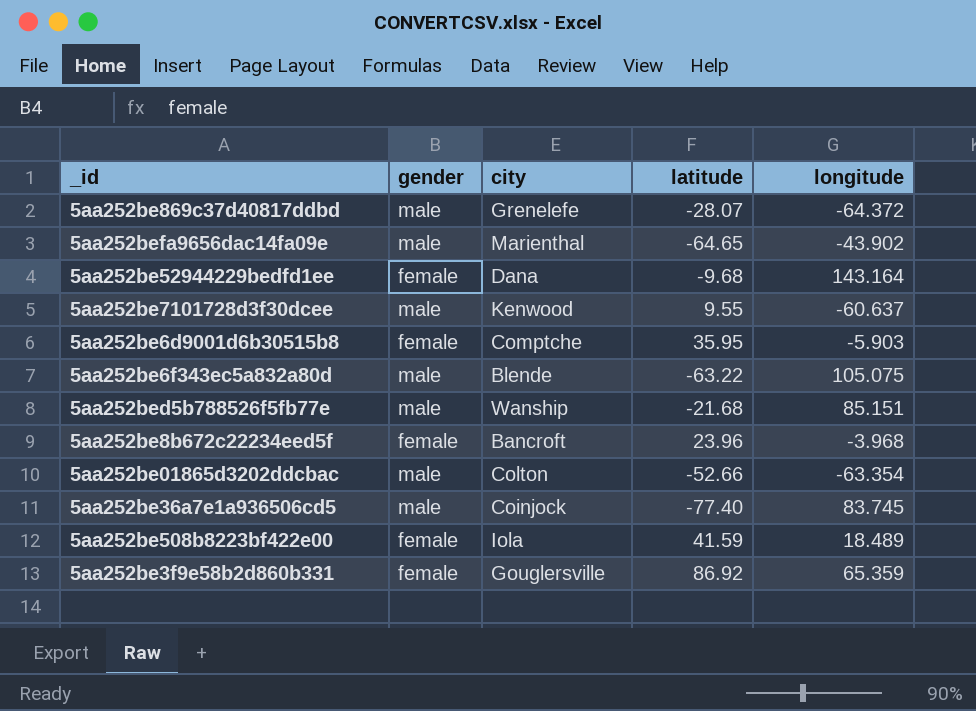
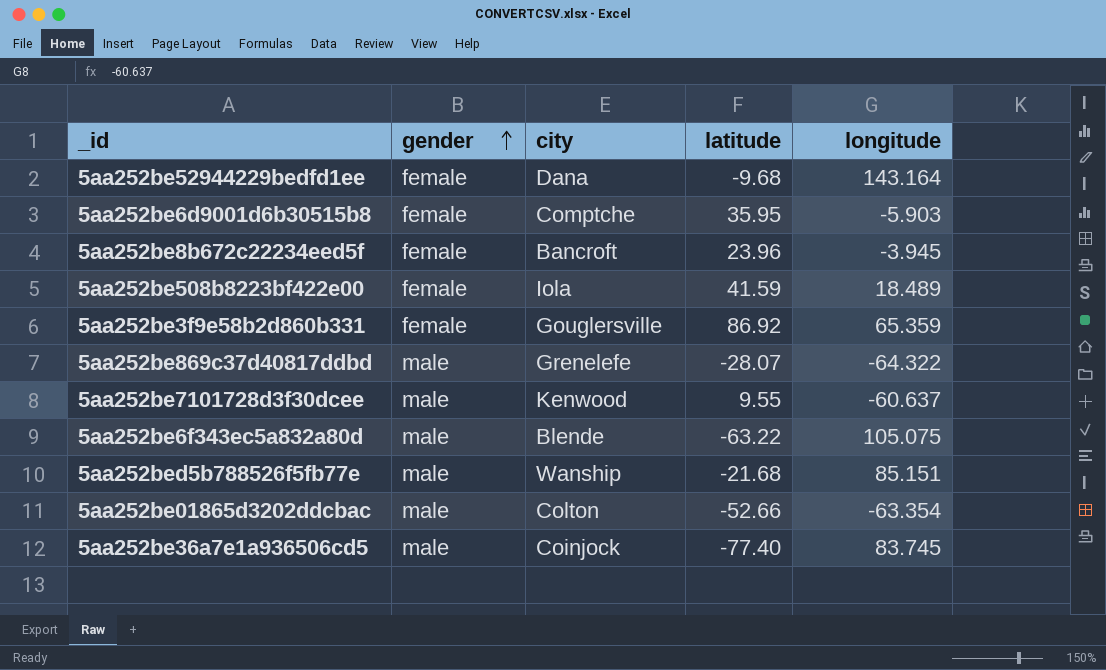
row order: none -> gender ascending
row 5aa252befa9656dac14fa09e: male | Marienthal | -64.65 | -43.902 -> none
5aa252be8b672c22234eed5f | longitude: -3.968 -> -3.945
5aa252be869c37d40817ddbd | longitude: -64.372 -> -64.322

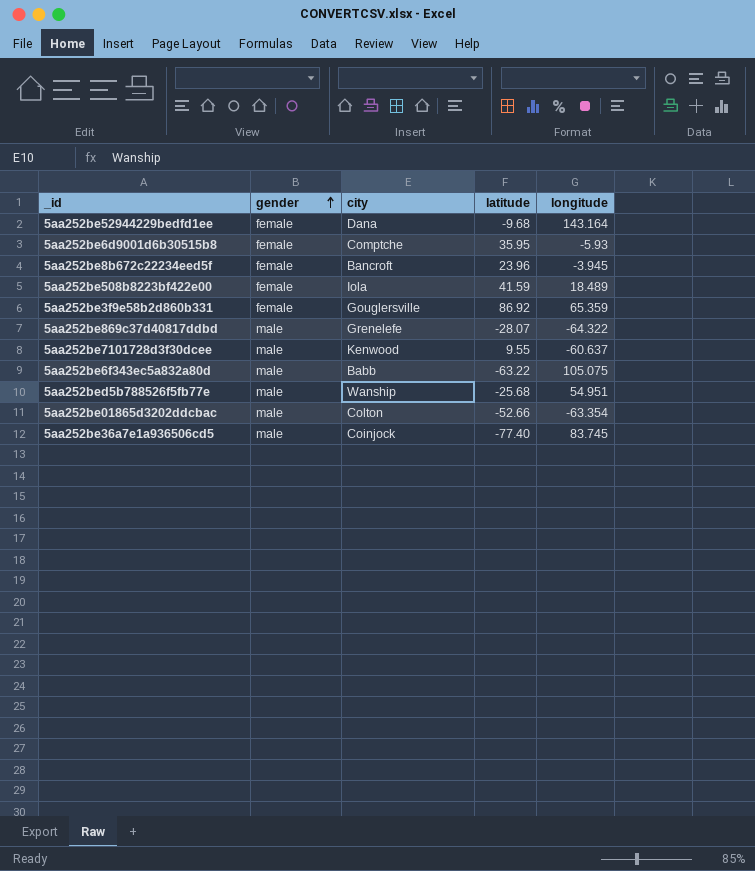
5aa252be6d9001d6b30515b8 | longitude: -5.903 -> -5.93
5aa252be6f343ec5a832a80d | city: Blende -> Babb
5aa252bed5b788526f5fb77e | latitude: -21.68 -> -25.68
5aa252bed5b788526f5fb77e | longitude: 85.151 -> 54.951

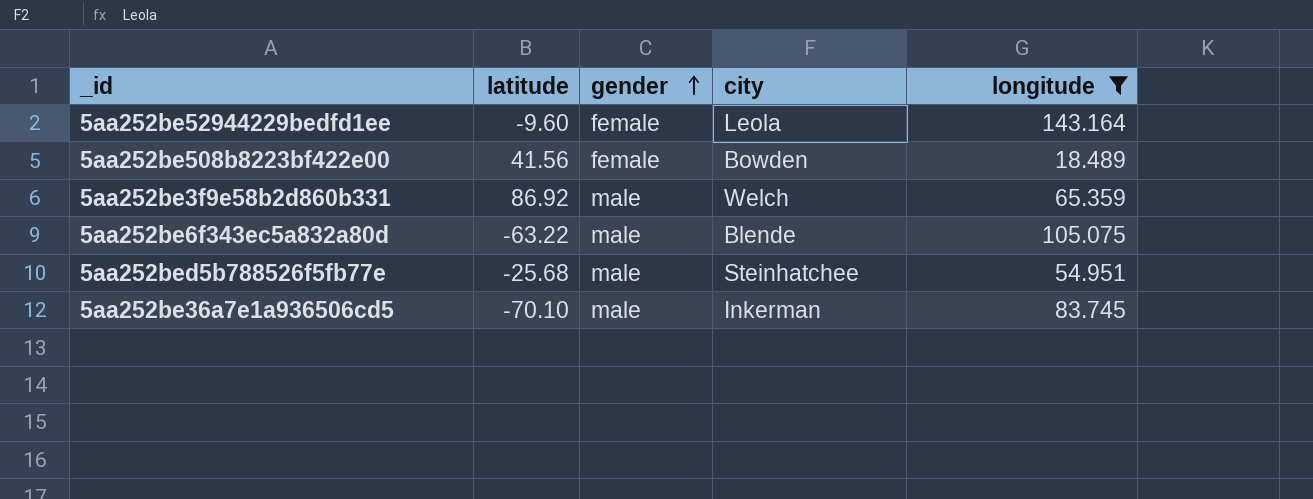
filter: none -> longitude >= 18.489
column latitude | position: 4 -> 2
5aa252be52944229bedfd1ee | latitude: -9.68 -> -9.60
5aa252be52944229bedfd1ee | city: Dana -> Leola
5aa252be508b8223bf422e00 | latitude: 41.59 -> 41.56
5aa252be508b8223bf422e00 | city: Iola -> Bowden
5aa252be3f9e58b2d860b331 | gender: female -> male
5aa252be3f9e58b2d860b331 | city: Gouglersville -> Welch
5aa252be6f343ec5a832a80d | city: Babb -> Blende
5aa252bed5b788526f5fb77e | city: Wanship -> Steinhatchee
5aa252be36a7e1a936506cd5 | latitude: -77.40 -> -70.10
5aa252be36a7e1a936506cd5 | city: Coinjock -> Inkerman

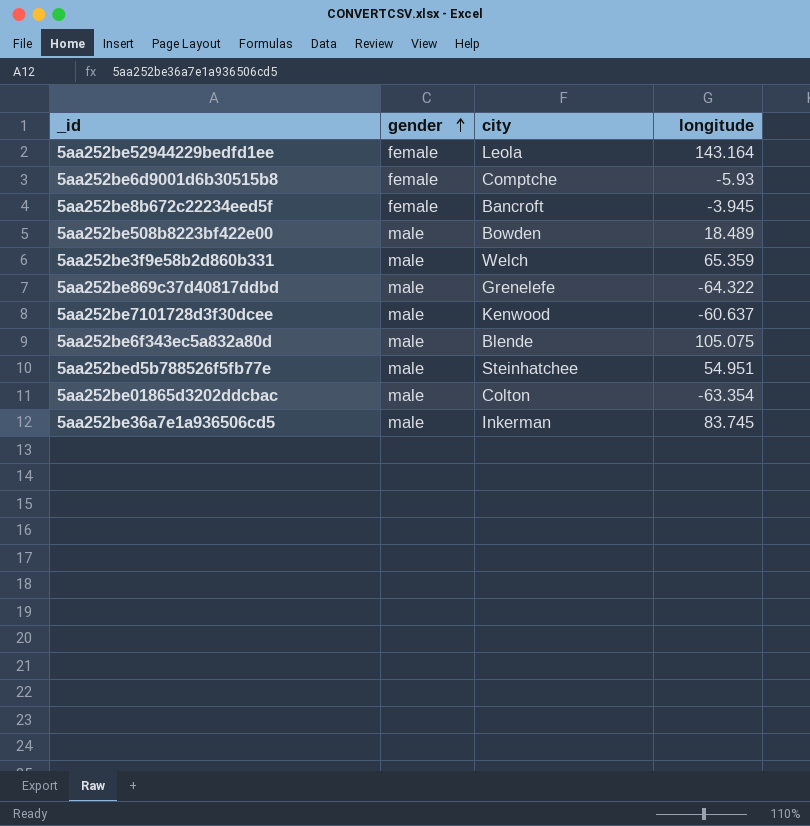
filter: longitude >= 18.489 -> none
column latitude | position: 2 -> none
5aa252be508b8223bf422e00 | gender: female -> male

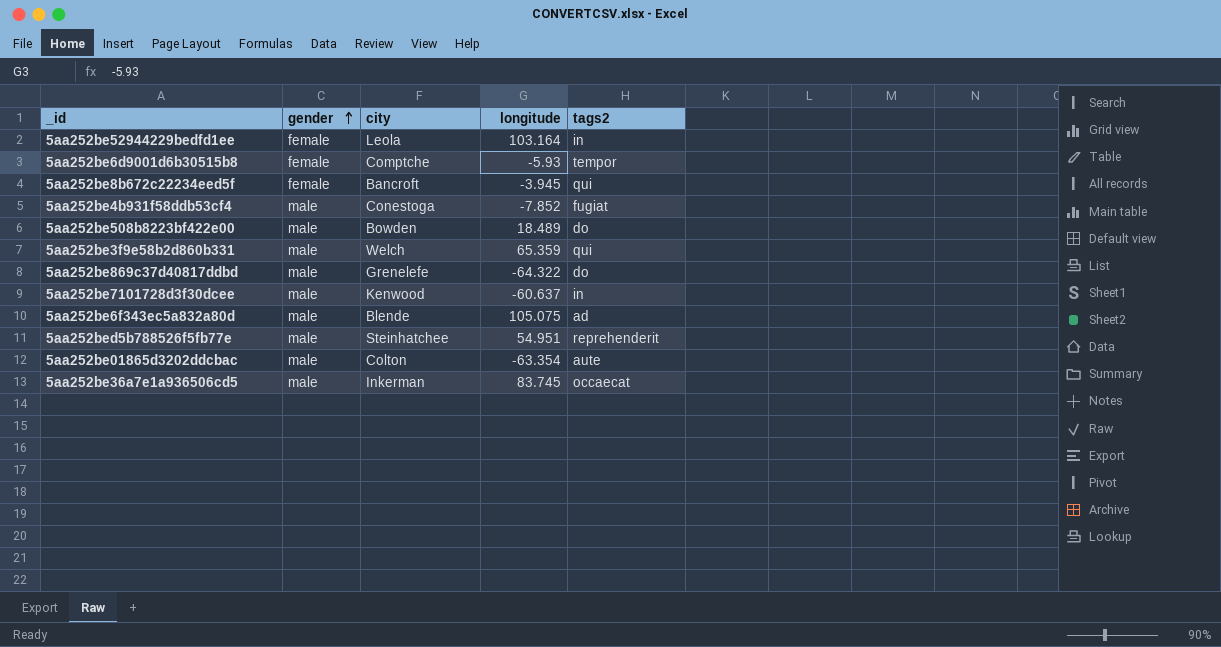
column tags2 | position: none -> 5
5aa252be52944229bedfd1ee | longitude: 143.164 -> 103.164
row 5aa252be4b931f58ddb53cf4: none -> male | Conestoga | -7.852 | fugiat

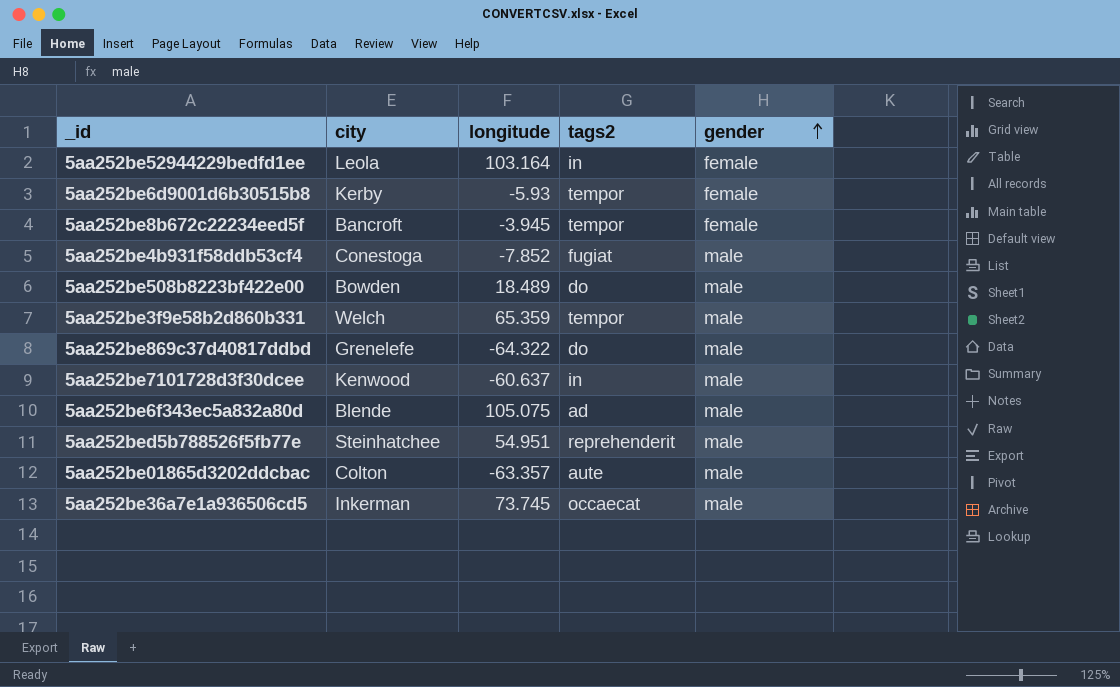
column gender | position: 2 -> 5
5aa252be6d9001d6b30515b8 | city: Comptche -> Kerby
5aa252be8b672c22234eed5f | tags2: qui -> tempor
5aa252be3f9e58b2d860b331 | tags2: qui -> tempor
5aa252be01865d3202ddcbac | longitude: -63.354 -> -63.357
5aa252be36a7e1a936506cd5 | longitude: 83.745 -> 73.745

